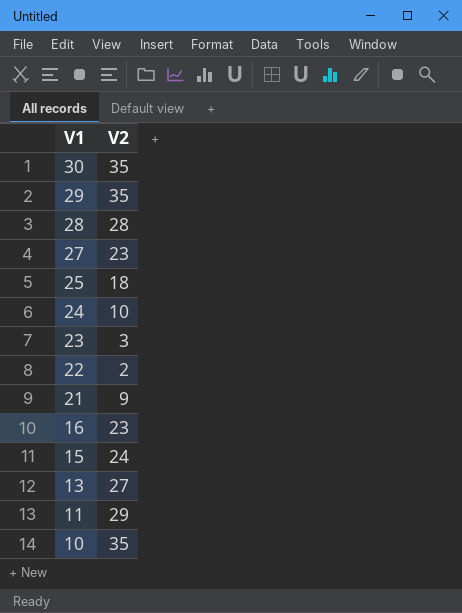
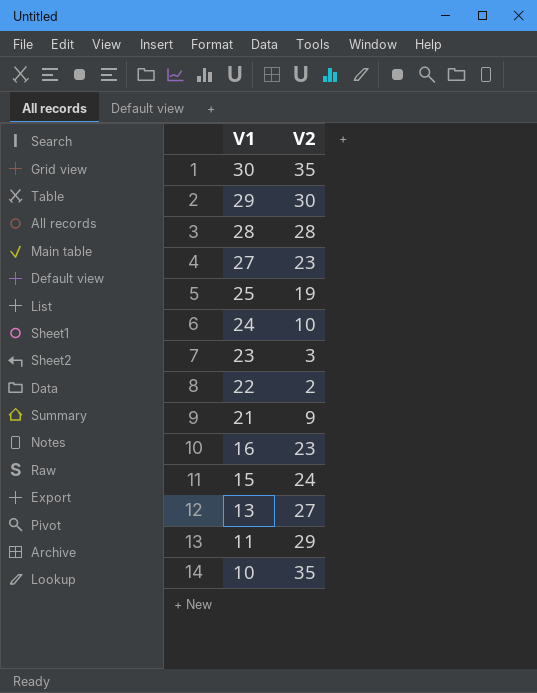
29 | V2: 35 -> 30
25 | V2: 18 -> 19

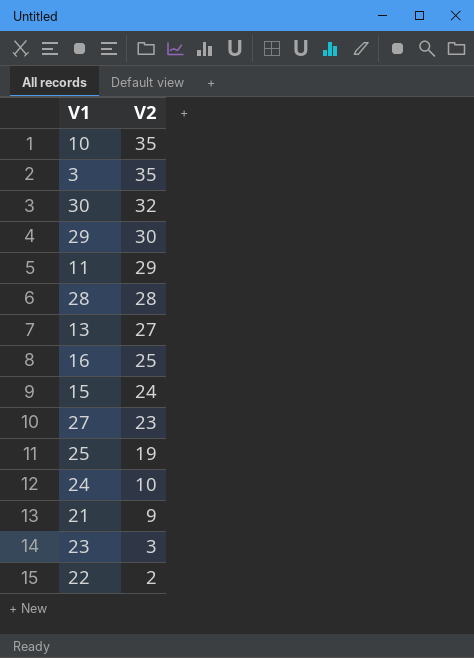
row order: V1 descending -> V2 descending
row 3: none -> 35
30 | V2: 35 -> 32
16 | V2: 23 -> 25

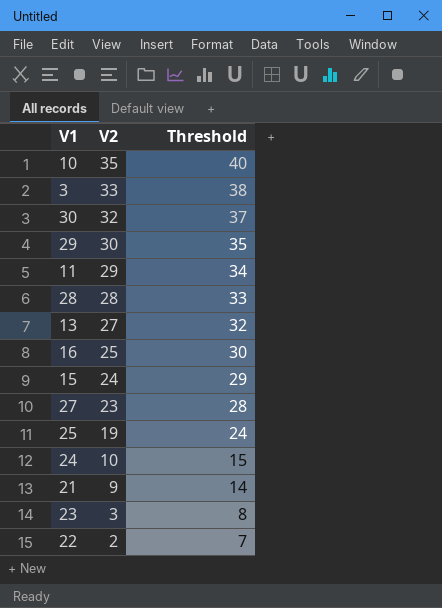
column Threshold | formula: none -> [V2] + 5
3 | V2: 35 -> 33

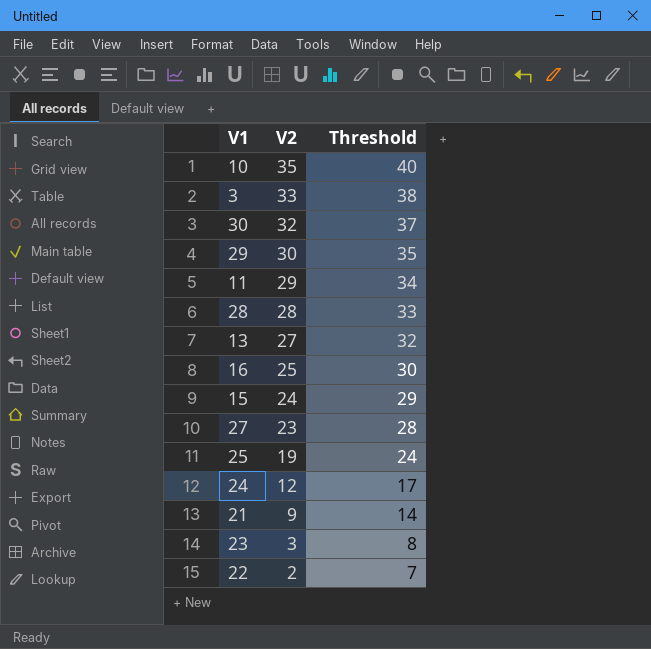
24 | V2: 10 -> 12
24 | Threshold: 15 -> 17

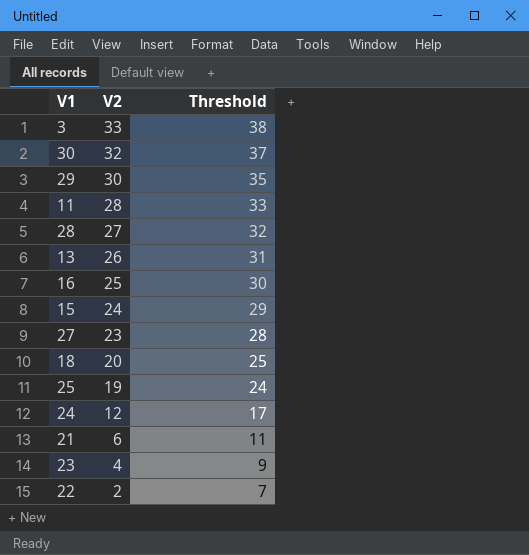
row 10: 35 | 40 -> none
11 | V2: 29 -> 28
11 | Threshold: 34 -> 33
28 | V2: 28 -> 27
28 | Threshold: 33 -> 32
13 | V2: 27 -> 26
13 | Threshold: 32 -> 31
row 18: none -> 20 | 25
21 | V2: 9 -> 6
21 | Threshold: 14 -> 11
23 | V2: 3 -> 4
23 | Threshold: 8 -> 9

